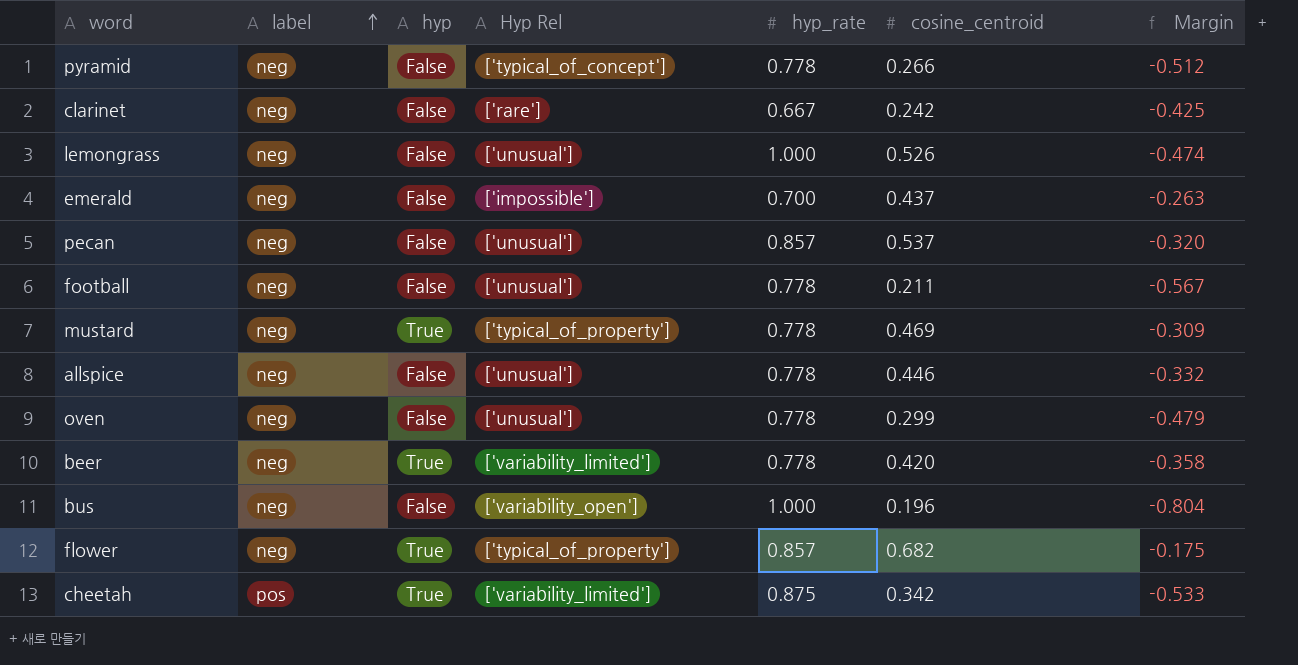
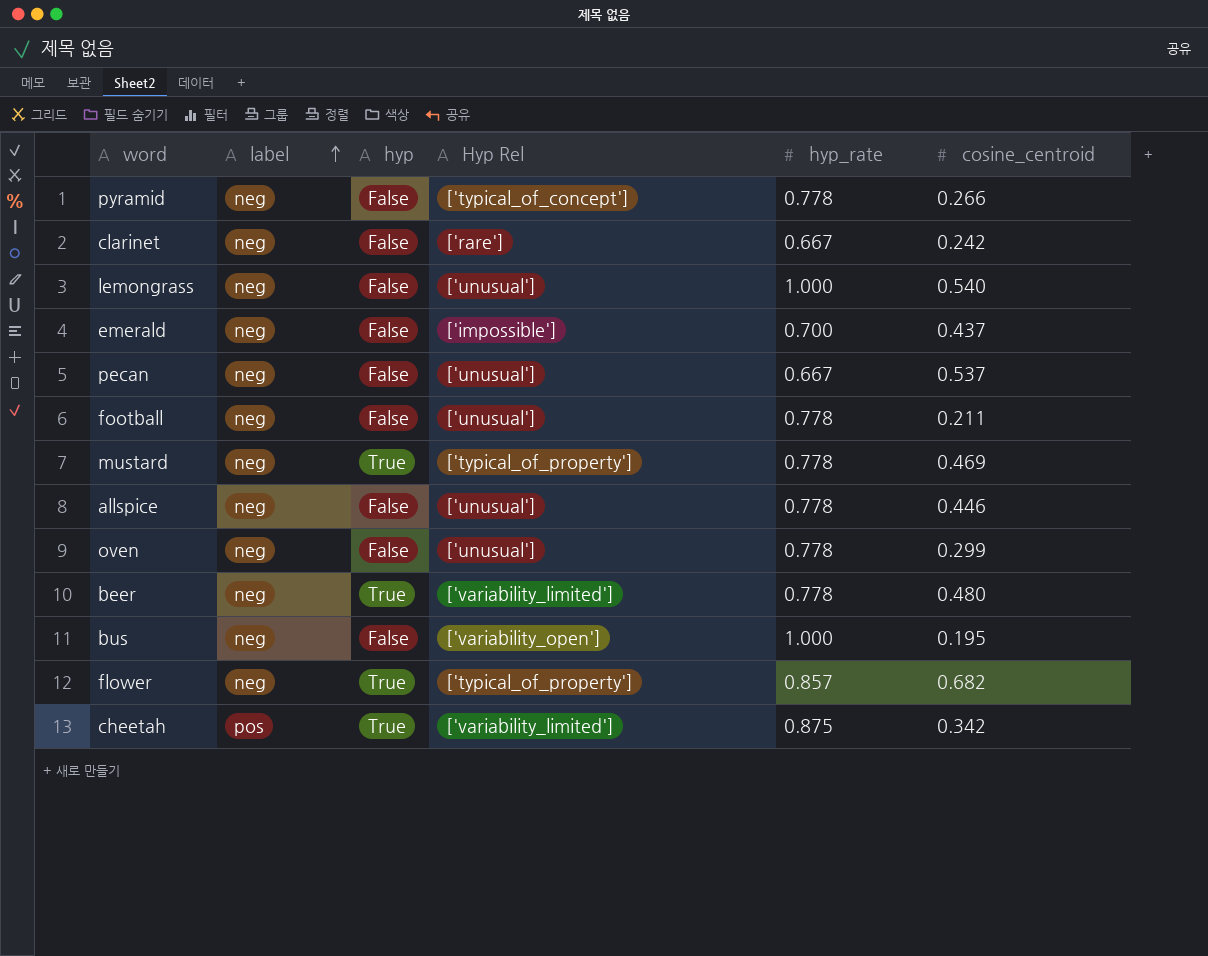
column Margin | formula: [cosine_centroid] - [hyp_rate] -> none
lemongrass | cosine_centroid: 0.526 -> 0.540
pecan | hyp_rate: 0.857 -> 0.667
beer | cosine_centroid: 0.420 -> 0.480
bus | cosine_centroid: 0.196 -> 0.195

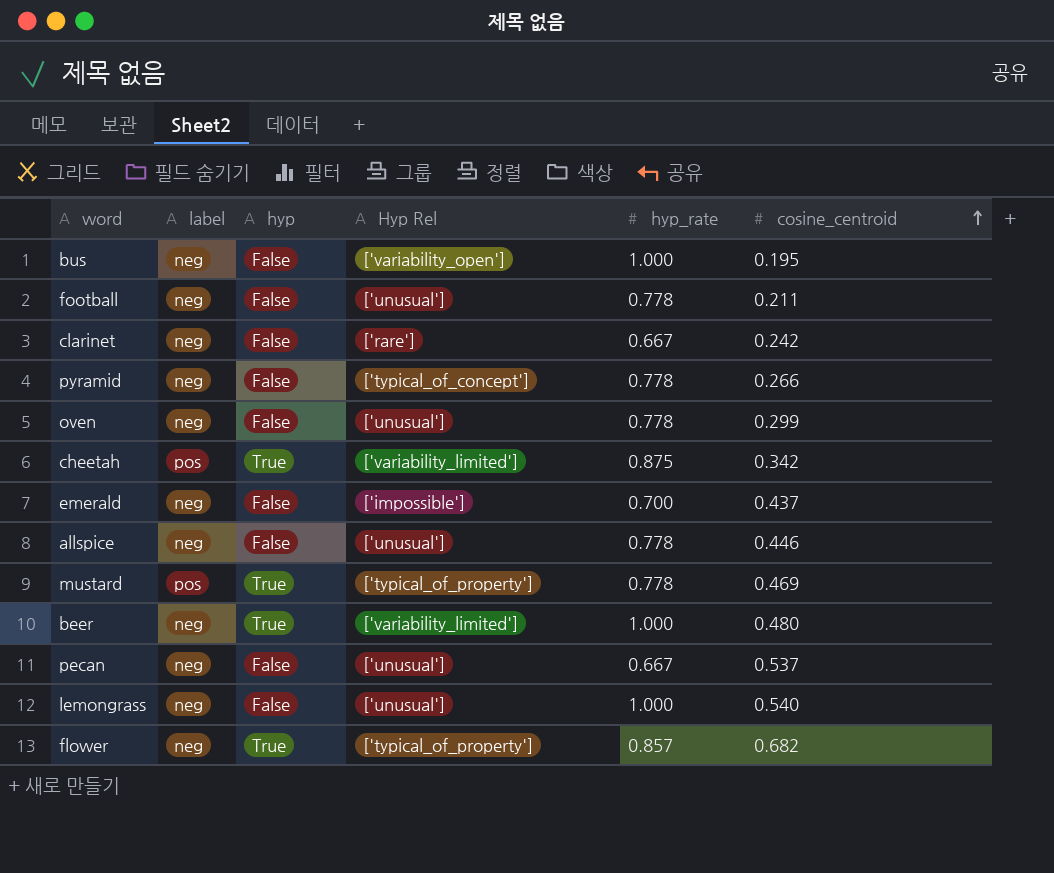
row order: label ascending -> cosine_centroid ascending
mustard | label: neg -> pos
beer | hyp_rate: 0.778 -> 1.000

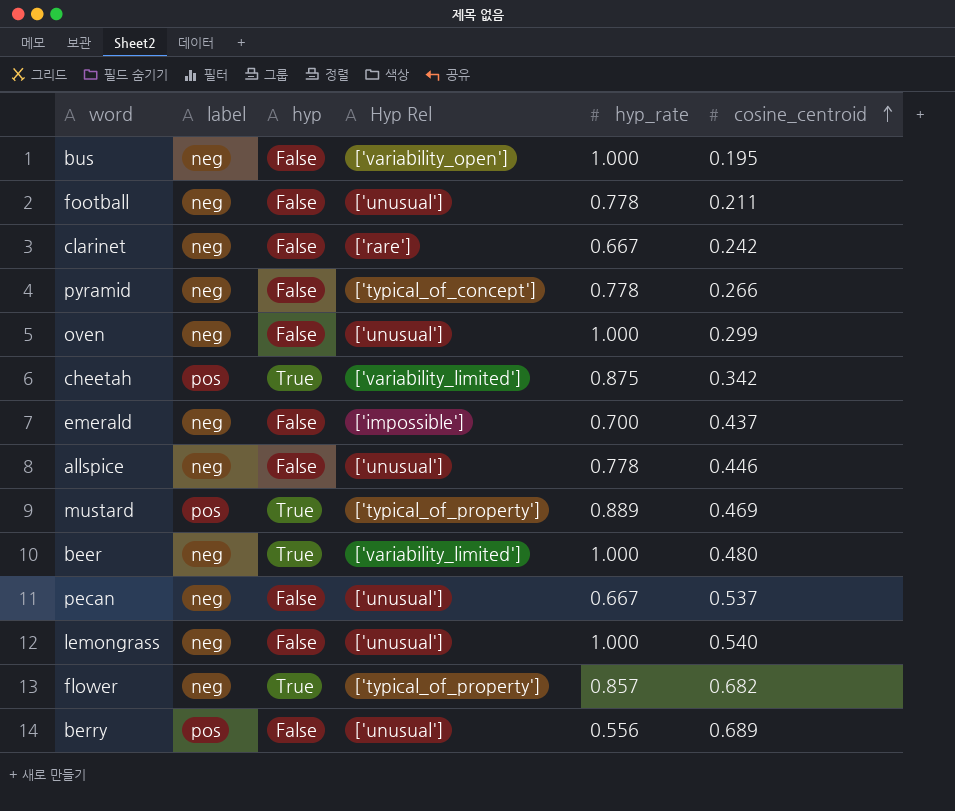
oven | hyp_rate: 0.778 -> 1.000
mustard | hyp_rate: 0.778 -> 0.889
row berry: none -> pos | False | ['unusual'] | 0.556 | 0.689

